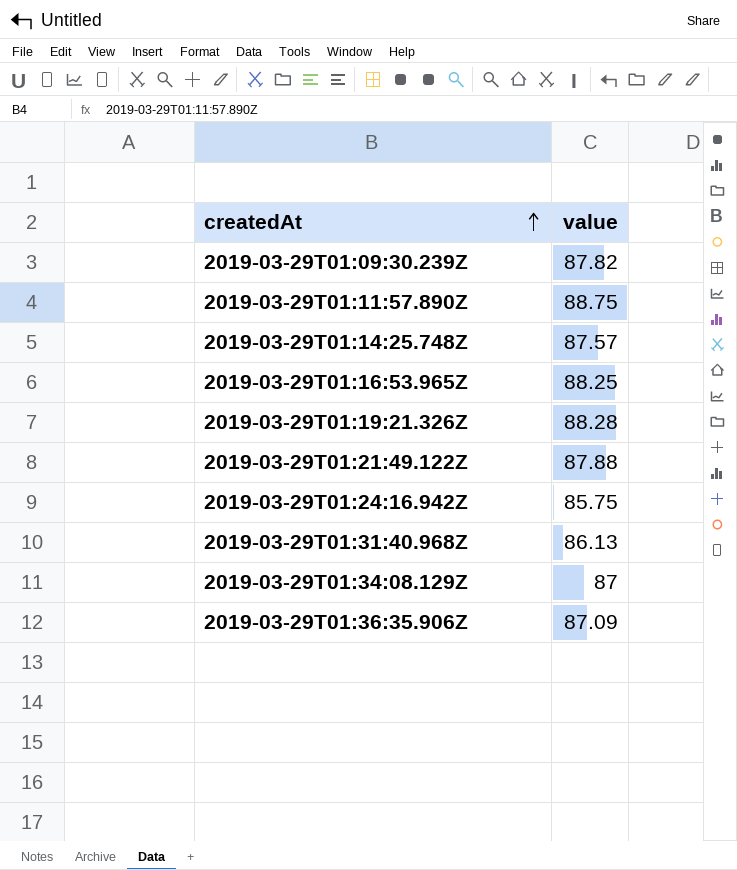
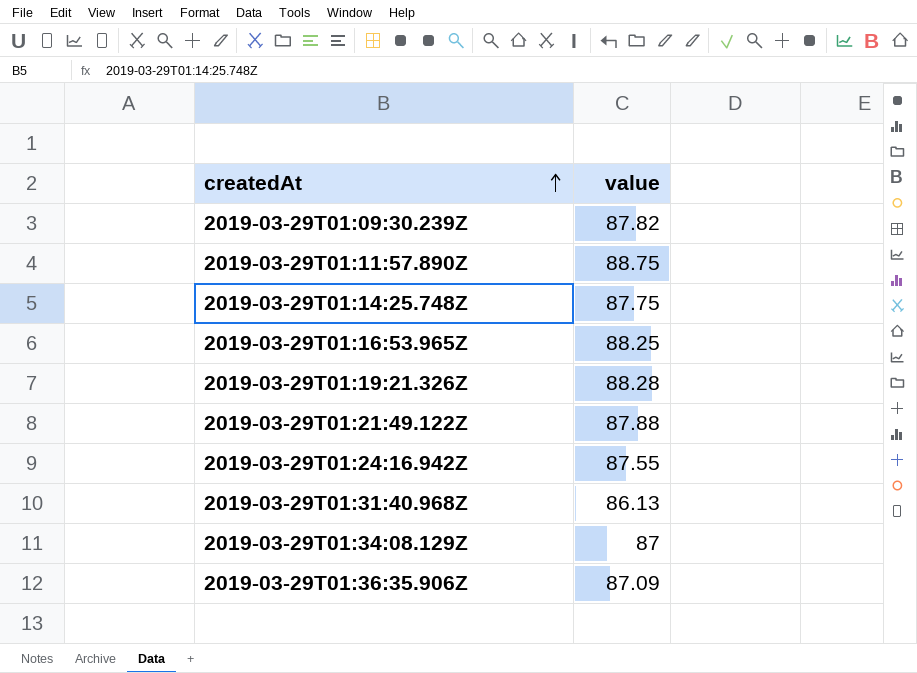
2019-03-29T01:14:25.748Z | value: 87.57 -> 87.75
2019-03-29T01:24:16.942Z | value: 85.75 -> 87.55

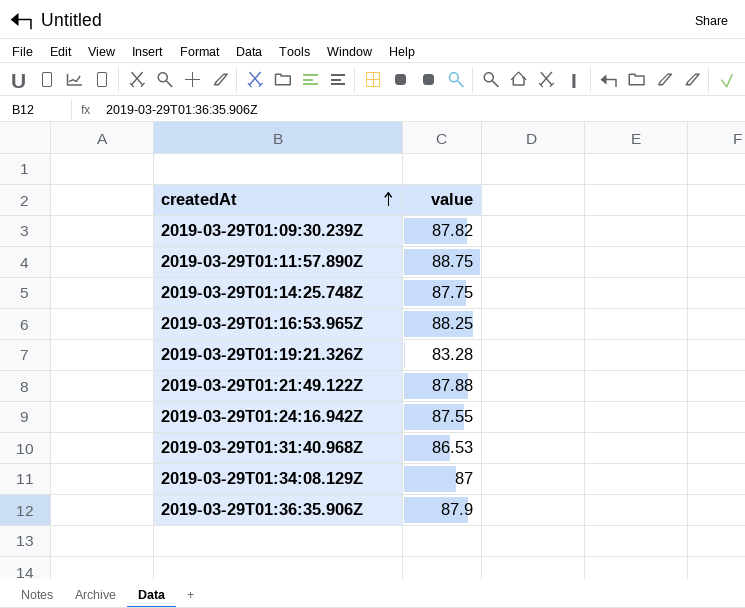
2019-03-29T01:19:21.326Z | value: 88.28 -> 83.28
2019-03-29T01:31:40.968Z | value: 86.13 -> 86.53
2019-03-29T01:36:35.906Z | value: 87.09 -> 87.9

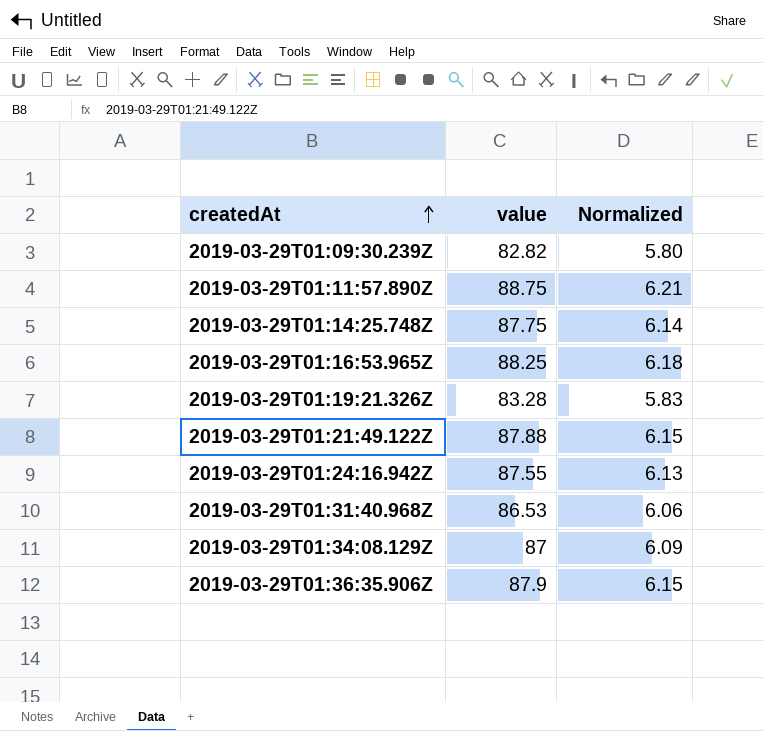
column Normalized | formula: none -> [value] * 0.07
2019-03-29T01:09:30.239Z | value: 87.82 -> 82.82

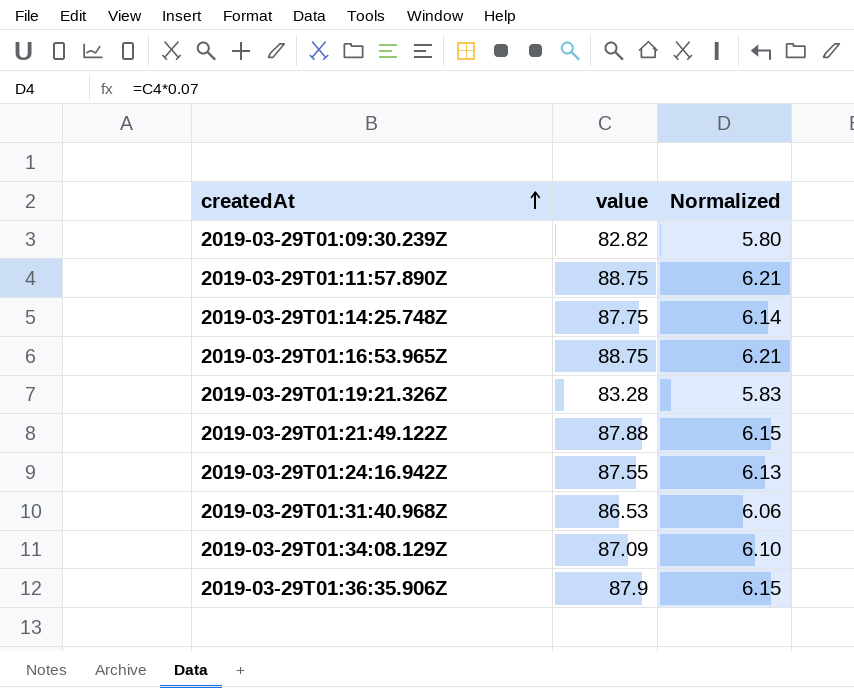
2019-03-29T01:16:53.965Z | value: 88.25 -> 88.75
2019-03-29T01:16:53.965Z | Normalized: 6.18 -> 6.21
2019-03-29T01:34:08.129Z | value: 87 -> 87.09
2019-03-29T01:34:08.129Z | Normalized: 6.09 -> 6.10

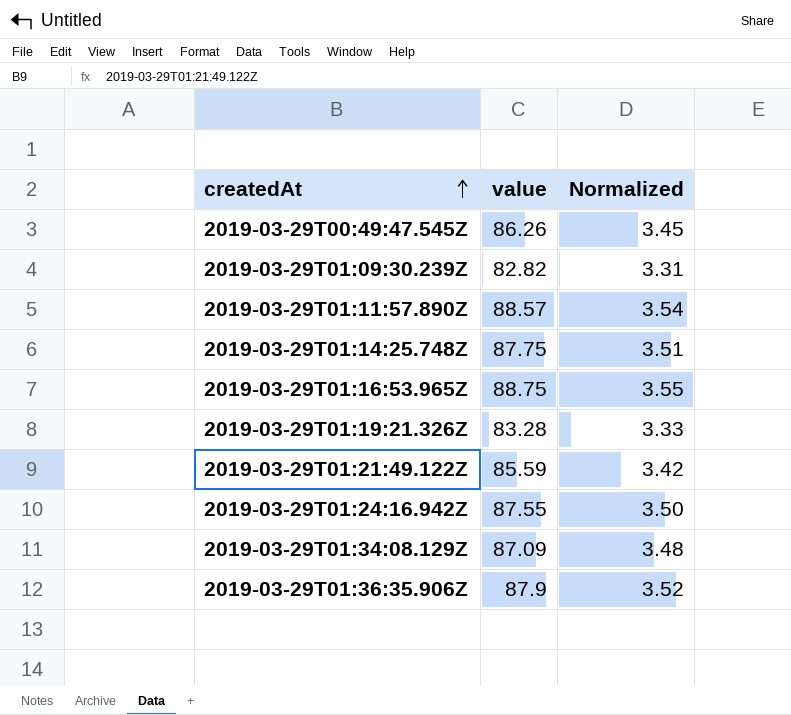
column Normalized | formula: [value] * 0.07 -> [value] * 0.04
row 2019-03-29T01:31:40.968Z: 86.53 | 6.06 -> none
row 2019-03-29T00:49:47.545Z: none -> 86.26 | 3.45
2019-03-29T01:11:57.890Z | value: 88.75 -> 88.57
2019-03-29T01:21:49.122Z | value: 87.88 -> 85.59

